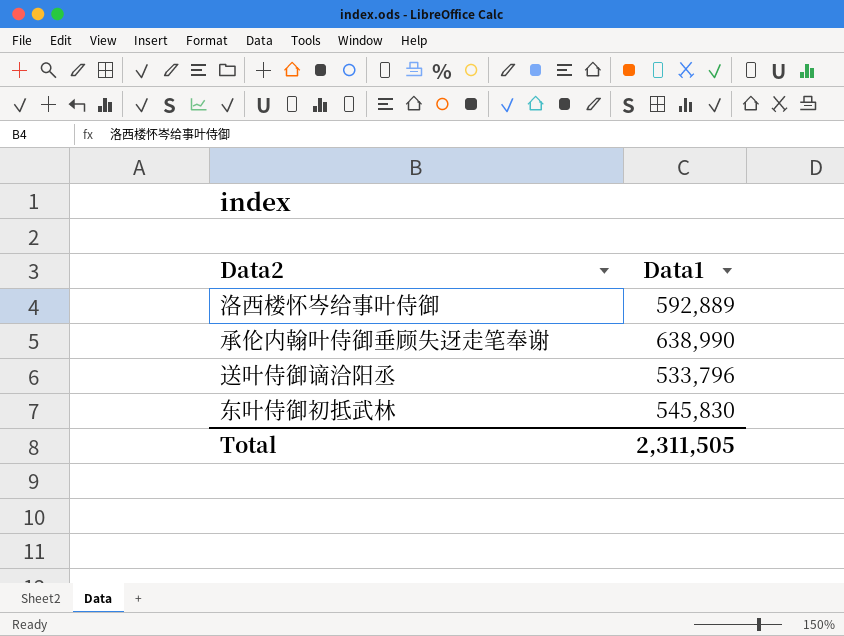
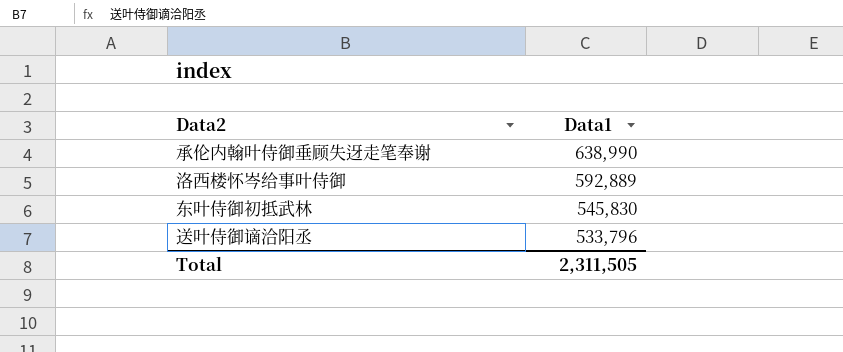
row order: none -> Data1 descending

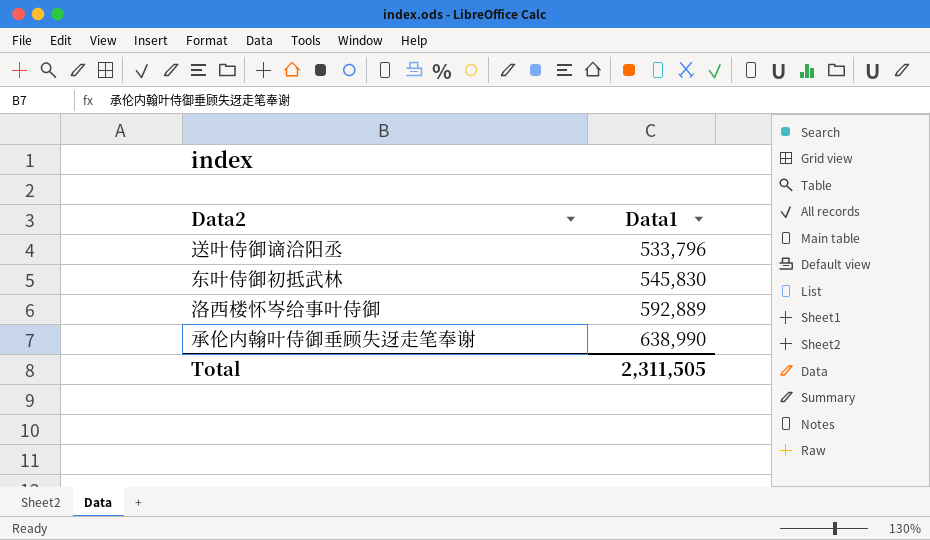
row order: Data1 descending -> Data1 ascending

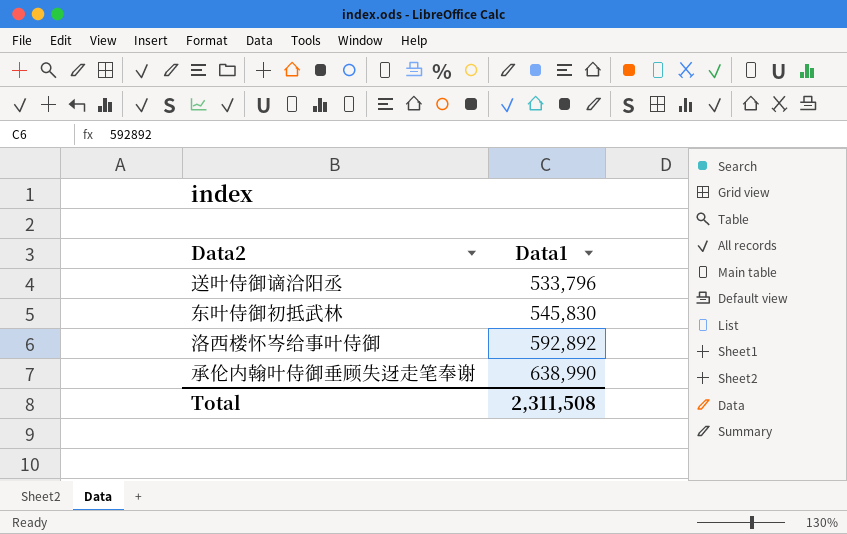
洛西楼怀岑给事叶侍御 | Data1: 592,889 -> 592,892
Total | Data1: 2,311,505 -> 2,311,508

